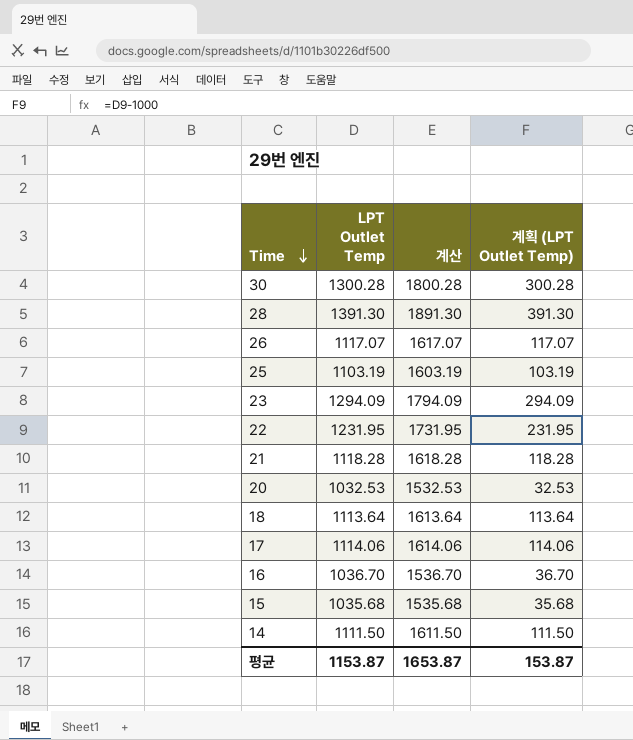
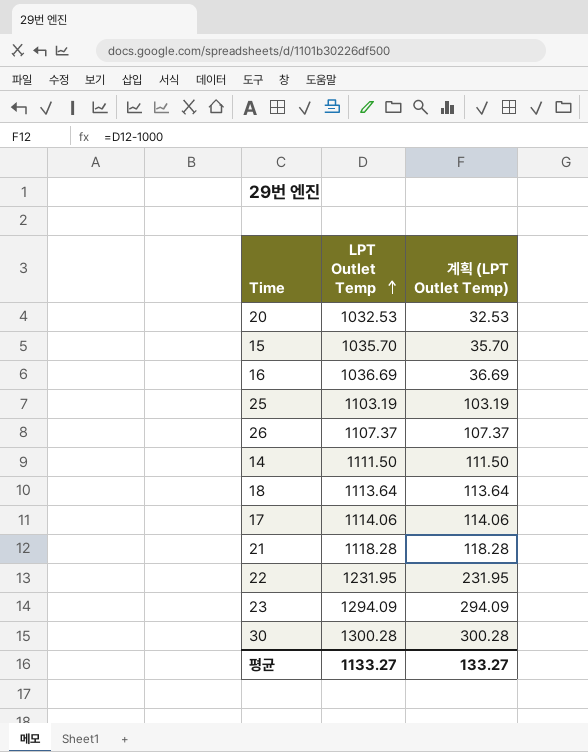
row order: Time descending -> LPT Outlet Temp ascending
column 계산 | formula: [LPT Outlet Temp] + 500 -> none
row 28: 1391.30 | 1891.30 | 391.30 -> none
15 | LPT Outlet Temp: 1035.68 -> 1035.70
15 | 계획 (LPT Outlet Temp): 35.68 -> 35.70
16 | LPT Outlet Temp: 1036.70 -> 1036.69
16 | 계획 (LPT Outlet Temp): 36.70 -> 36.69
26 | LPT Outlet Temp: 1117.07 -> 1107.37
26 | 계획 (LPT Outlet Temp): 117.07 -> 107.37
평균 | LPT Outlet Temp: 1153.87 -> 1133.27
평균 | 계획 (LPT Outlet Temp): 153.87 -> 133.27

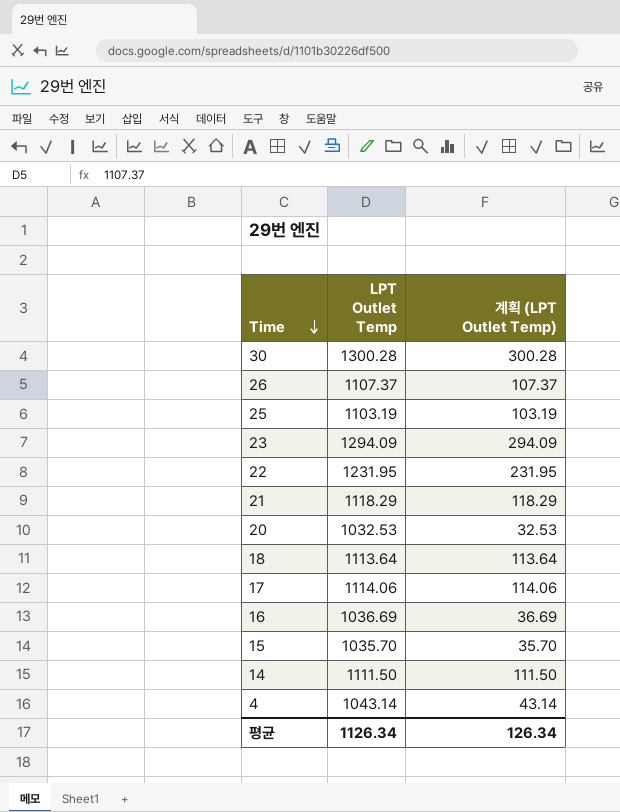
row order: LPT Outlet Temp ascending -> Time descending
21 | LPT Outlet Temp: 1118.28 -> 1118.29
21 | 계획 (LPT Outlet Temp): 118.28 -> 118.29
row 4: none -> 1043.14 | 43.14
평균 | LPT Outlet Temp: 1133.27 -> 1126.34
평균 | 계획 (LPT Outlet Temp): 133.27 -> 126.34

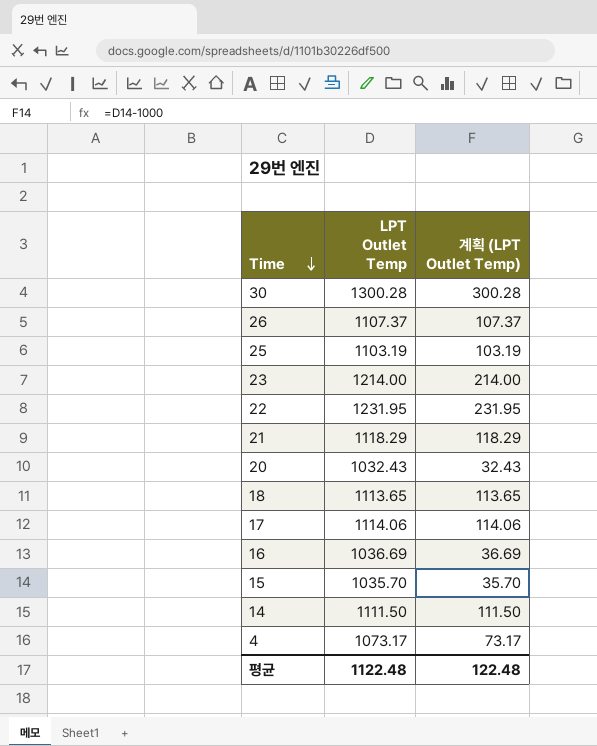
23 | LPT Outlet Temp: 1294.09 -> 1214.00
23 | 계획 (LPT Outlet Temp): 294.09 -> 214.00
20 | LPT Outlet Temp: 1032.53 -> 1032.43
20 | 계획 (LPT Outlet Temp): 32.53 -> 32.43
18 | LPT Outlet Temp: 1113.64 -> 1113.65
18 | 계획 (LPT Outlet Temp): 113.64 -> 113.65
4 | LPT Outlet Temp: 1043.14 -> 1073.17
4 | 계획 (LPT Outlet Temp): 43.14 -> 73.17
평균 | LPT Outlet Temp: 1126.34 -> 1122.48
평균 | 계획 (LPT Outlet Temp): 126.34 -> 122.48

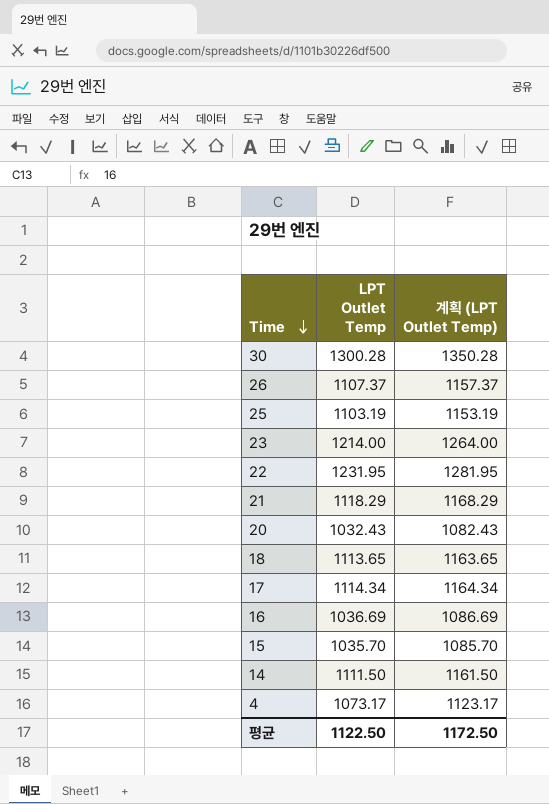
column 계획 (LPT Outlet Temp) | formula: [LPT Outlet Temp] - 1000 -> [LPT Outlet Temp] + 50
17 | LPT Outlet Temp: 1114.06 -> 1114.34
평균 | LPT Outlet Temp: 1122.48 -> 1122.50
평균 | 계획 (LPT Outlet Temp): 122.48 -> 1172.50

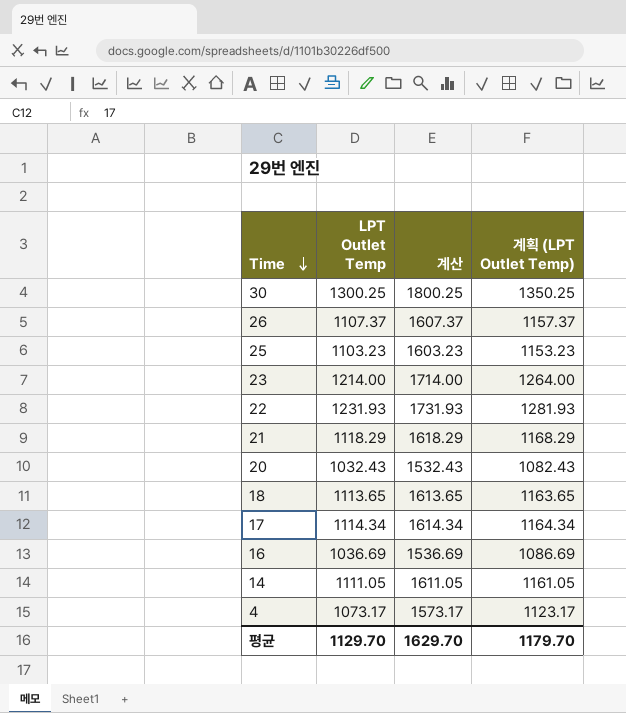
column 계산 | formula: none -> [LPT Outlet Temp] + 500
row 15: 1035.70 | 1085.70 -> none
30 | LPT Outlet Temp: 1300.28 -> 1300.25
30 | 계획 (LPT Outlet Temp): 1350.28 -> 1350.25
25 | LPT Outlet Temp: 1103.19 -> 1103.23
25 | 계획 (LPT Outlet Temp): 1153.19 -> 1153.23
22 | LPT Outlet Temp: 1231.95 -> 1231.93
22 | 계획 (LPT Outlet Temp): 1281.95 -> 1281.93
14 | LPT Outlet Temp: 1111.50 -> 1111.05
14 | 계획 (LPT Outlet Temp): 1161.50 -> 1161.05
평균 | LPT Outlet Temp: 1122.50 -> 1129.70
평균 | 계획 (LPT Outlet Temp): 1172.50 -> 1179.70

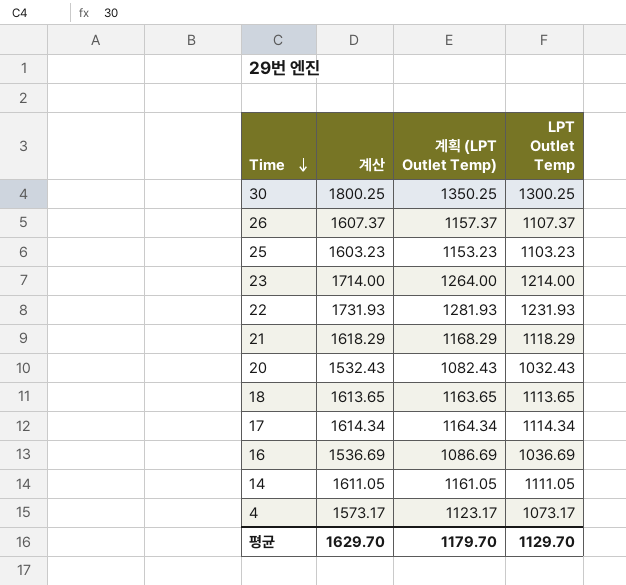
column LPT Outlet Temp | position: 2 -> 4

